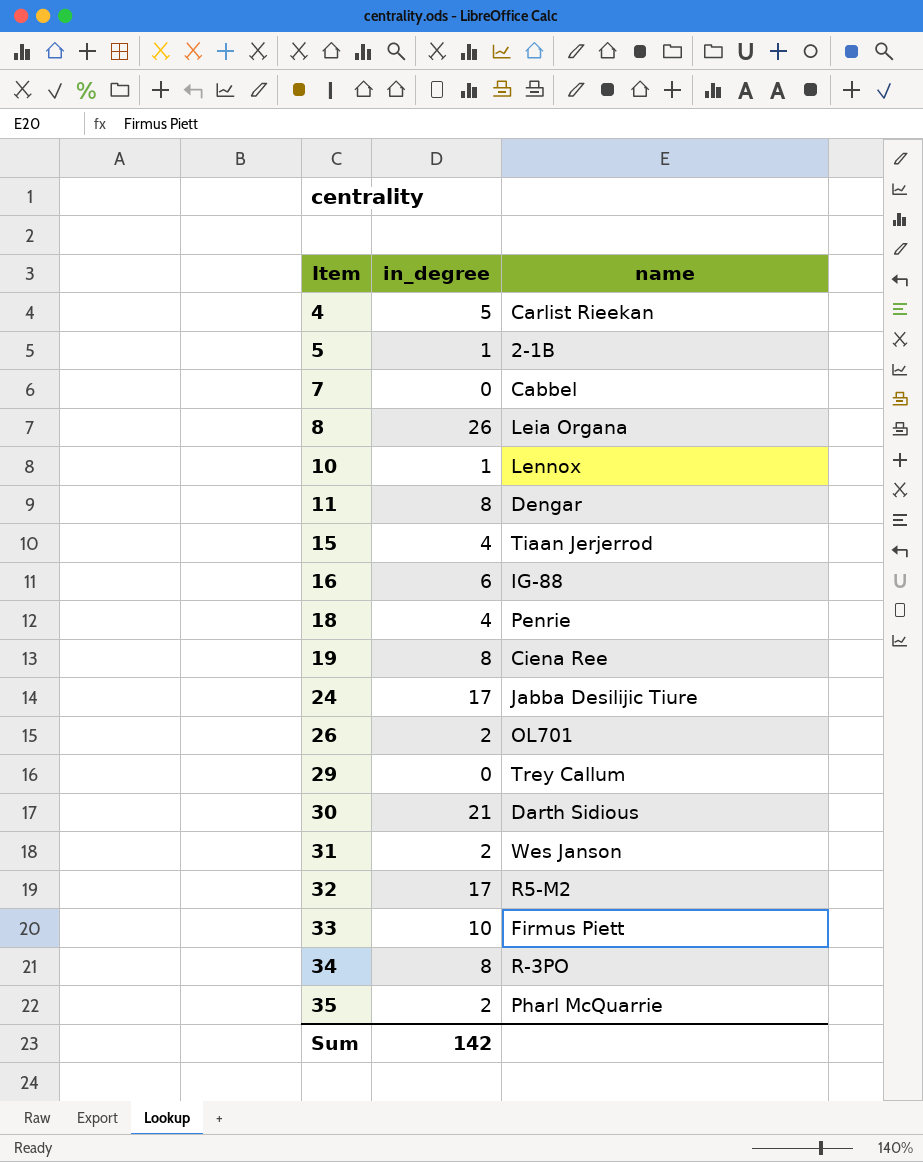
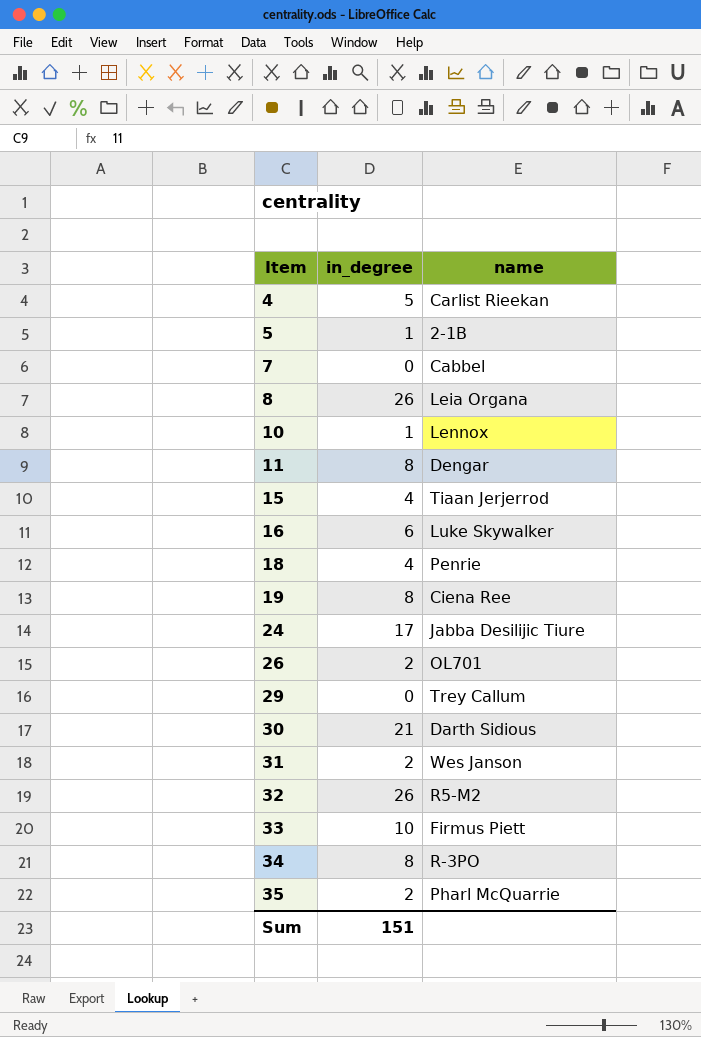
16 | name: IG-88 -> Luke Skywalker
32 | in_degree: 17 -> 26
Sum | in_degree: 142 -> 151

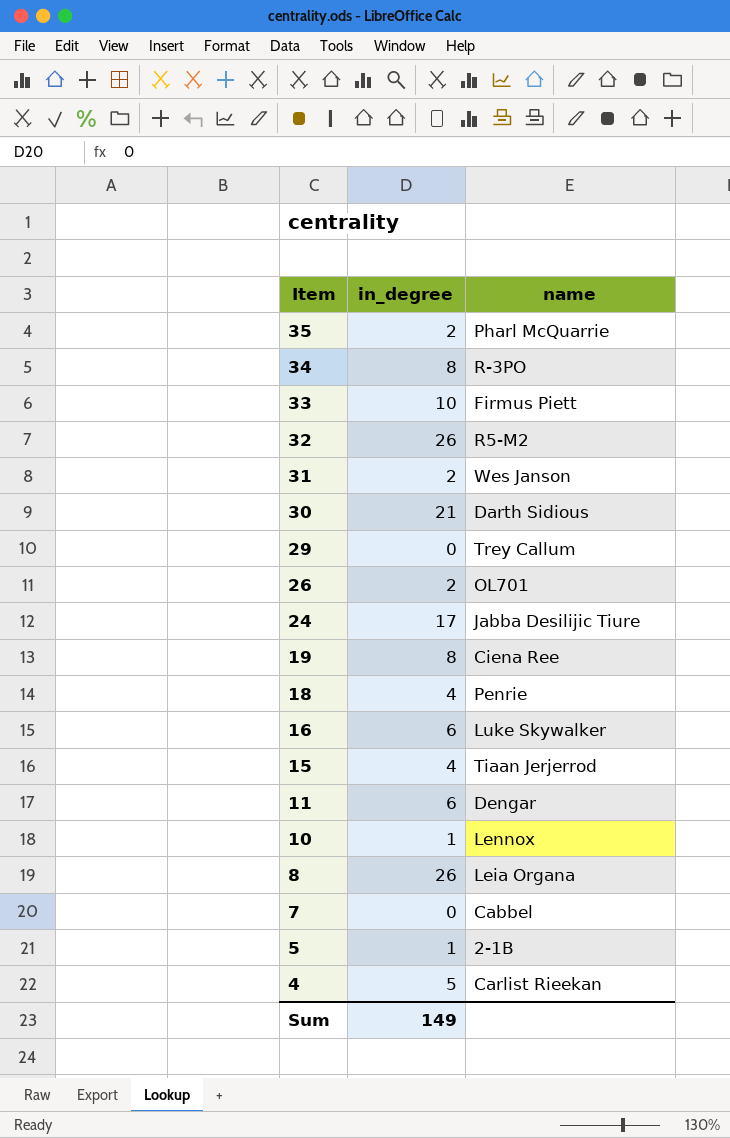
row order: Item ascending -> Item descending
11 | in_degree: 8 -> 6
Sum | in_degree: 151 -> 149

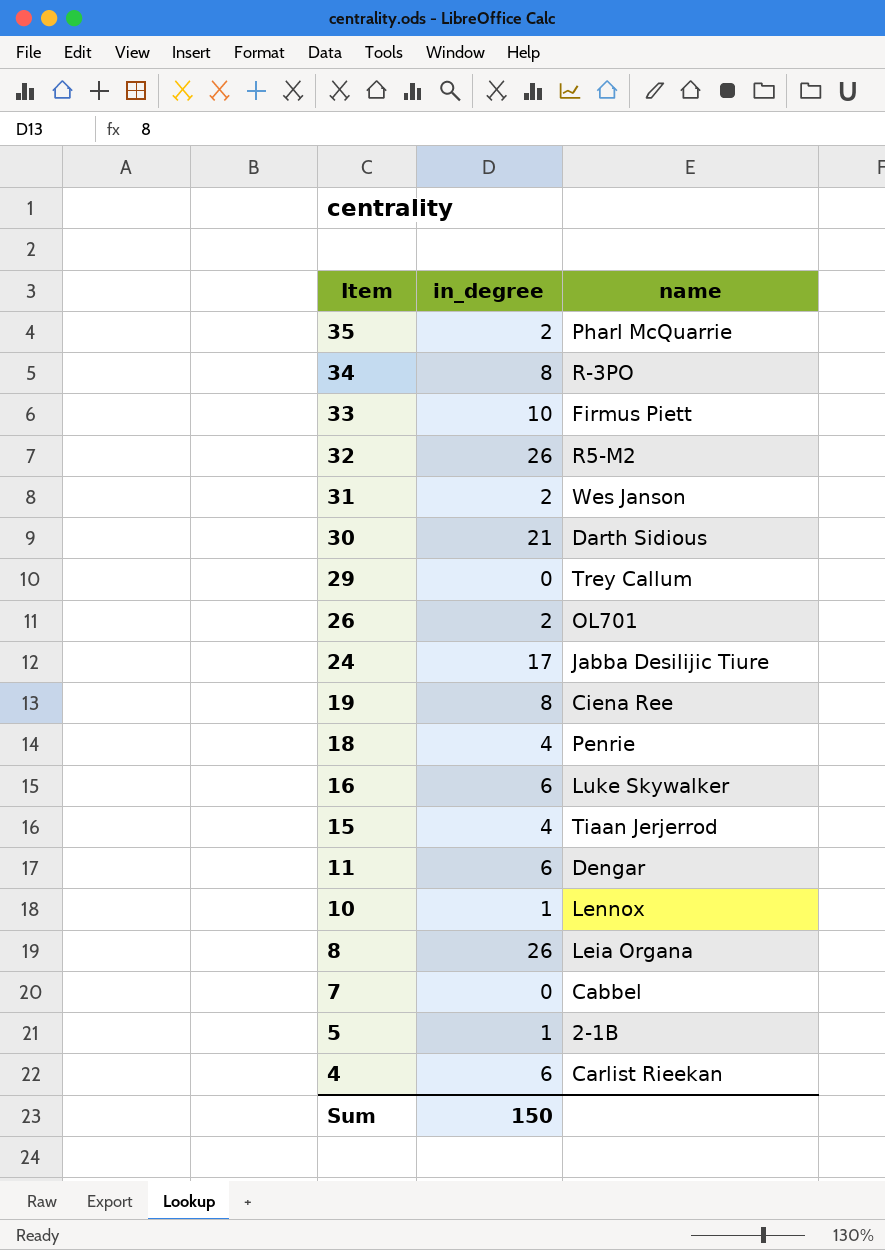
4 | in_degree: 5 -> 6
Sum | in_degree: 149 -> 150

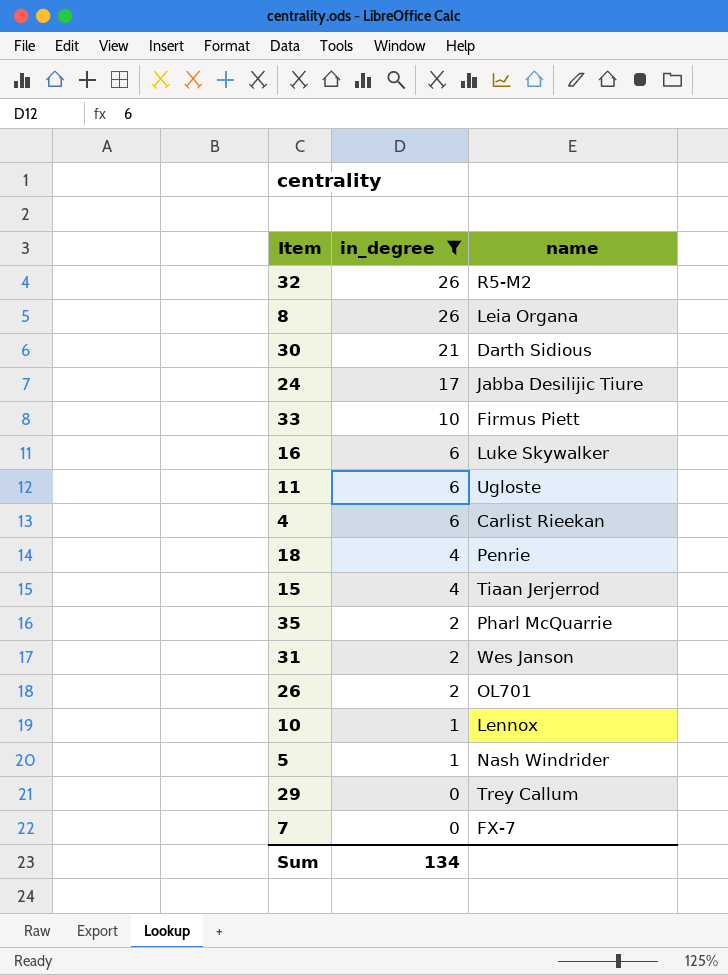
filter: none -> in_degree != 8
row order: Item descending -> in_degree descending
11 | name: Dengar -> Ugloste
5 | name: 2-1B -> Nash Windrider
7 | name: Cabbel -> FX-7
Sum | in_degree: 150 -> 134

